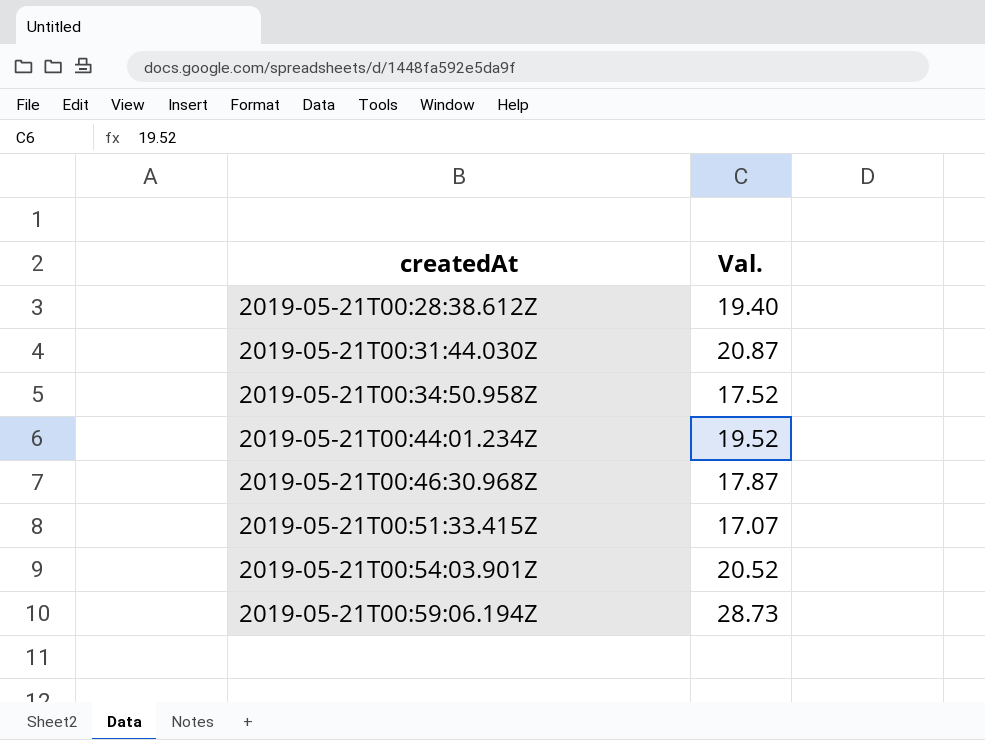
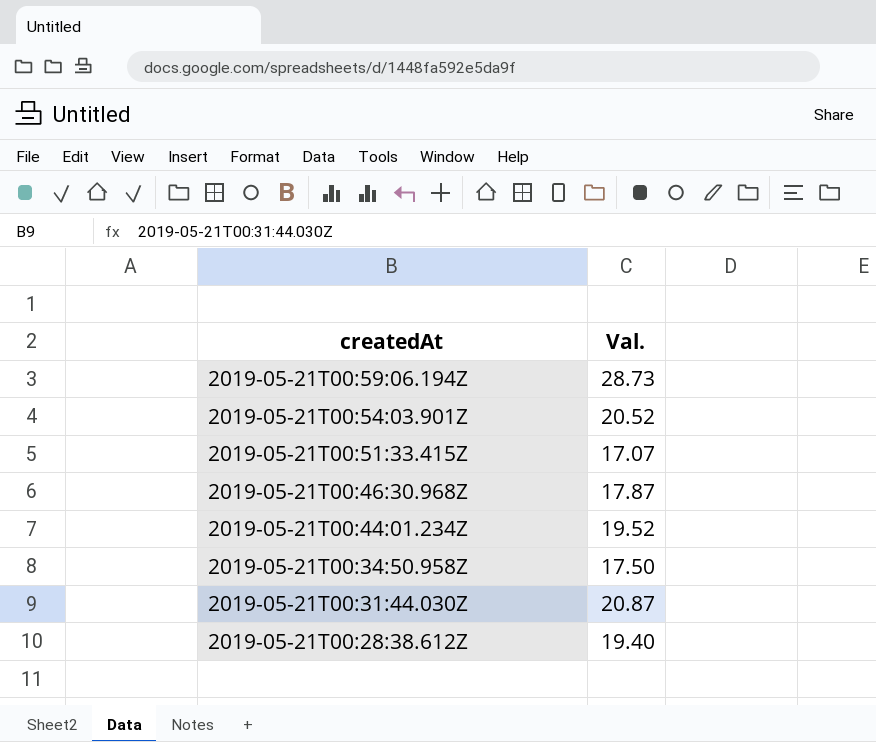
row order: createdAt ascending -> createdAt descending
2019-05-21T00:34:50.958Z | Val.: 17.52 -> 17.50

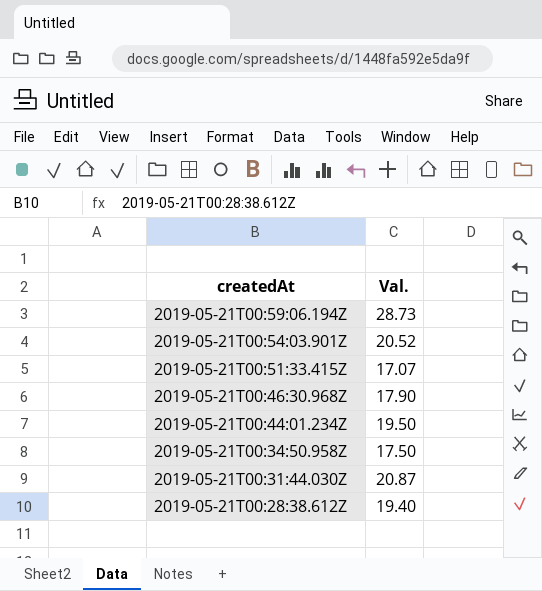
2019-05-21T00:46:30.968Z | Val.: 17.87 -> 17.90
2019-05-21T00:44:01.234Z | Val.: 19.52 -> 19.50

